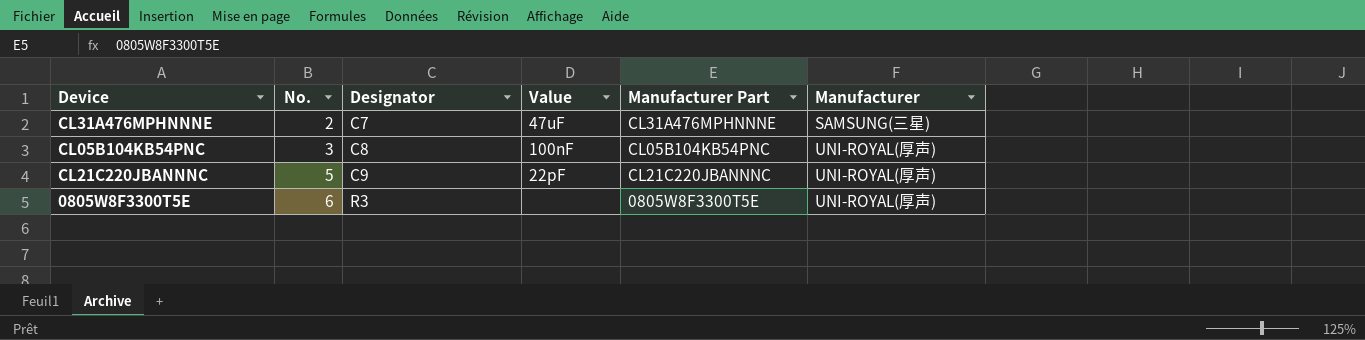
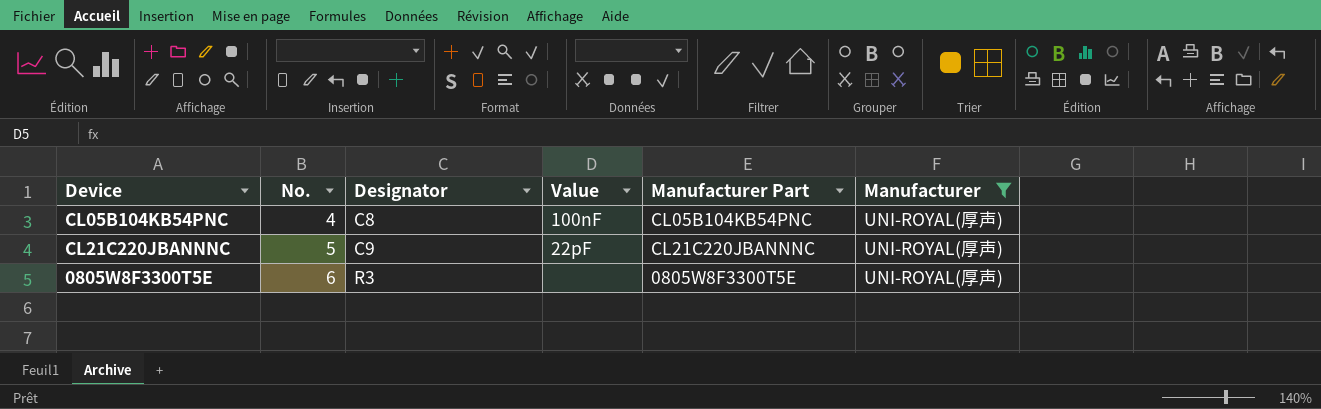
filter: none -> Manufacturer = UNI-ROYAL(厚声)
CL05B104KB54PNC | No.: 3 -> 4

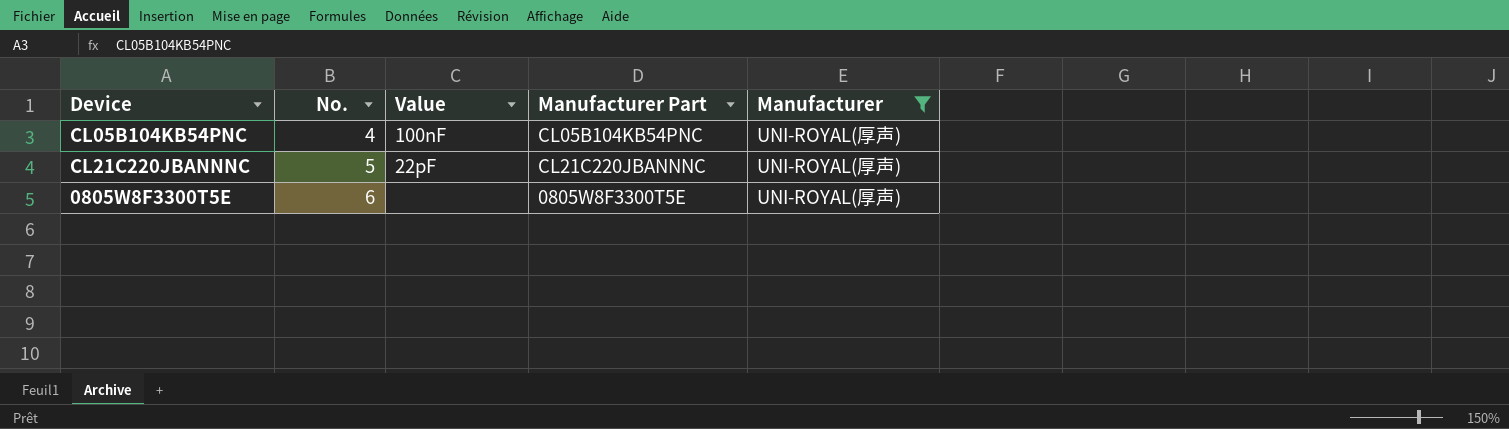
column Designator | position: 3 -> none

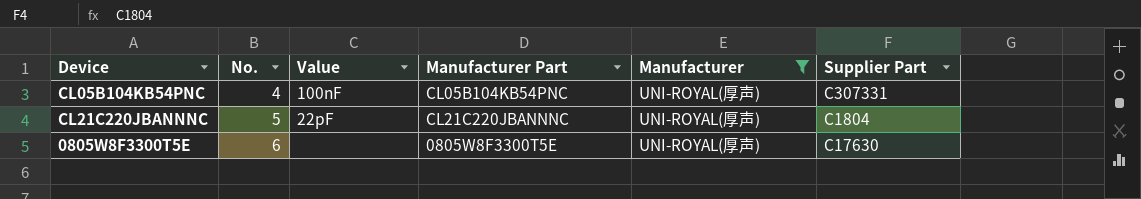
column Supplier Part | position: none -> 6

